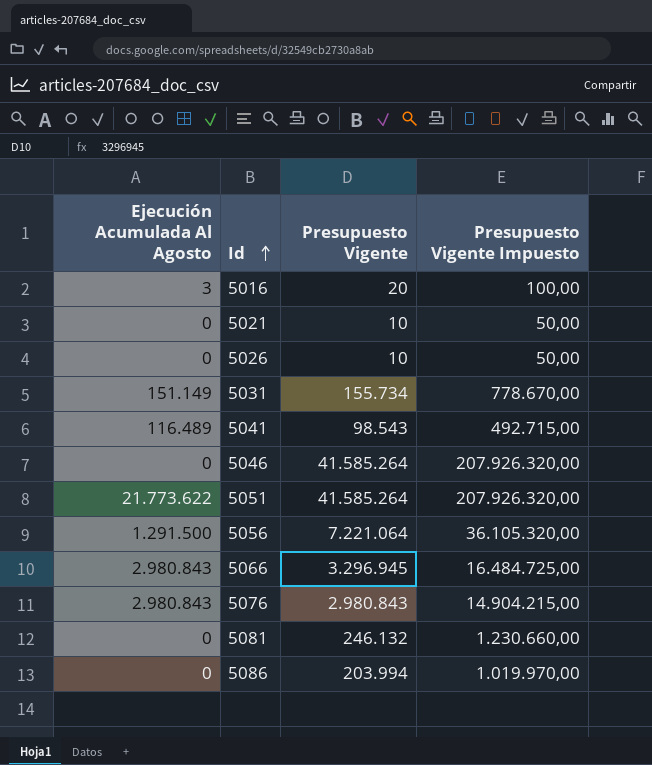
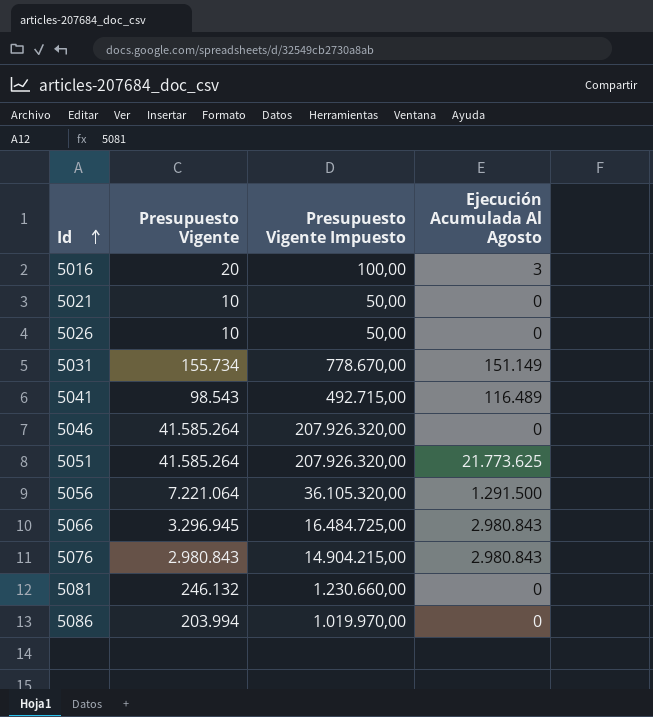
column Ejecución Acumulada Al Agosto | position: 1 -> 4
5051 | Ejecución Acumulada Al Agosto: 21.773.622 -> 21.773.625

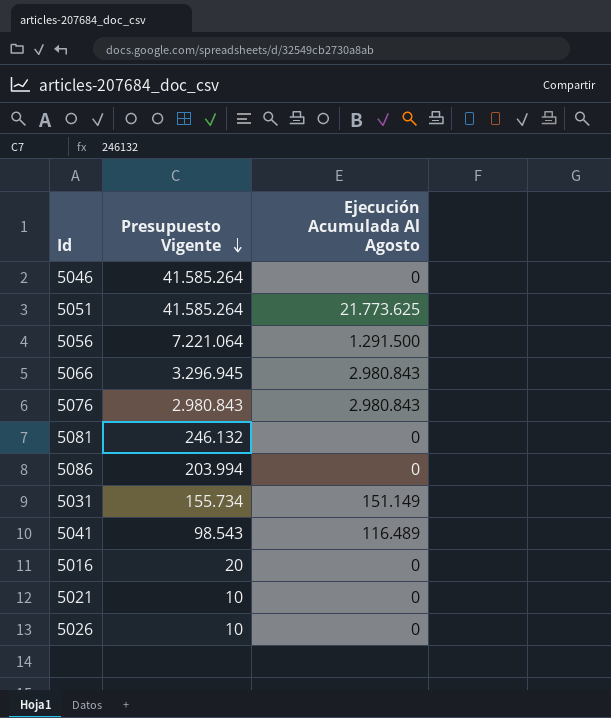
row order: Id ascending -> Presupuesto Vigente descending
column Presupuesto Vigente Impuesto | formula: [Presupuesto Vigente] * 5 -> none
5016 | Ejecución Acumulada Al Agosto: 3 -> 0

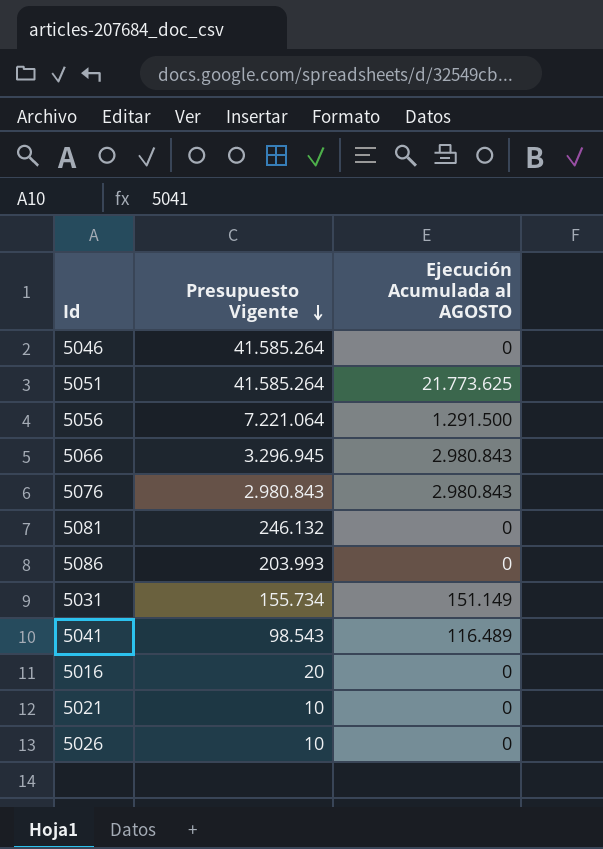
column name: Ejecución Acumulada Al Agosto -> Ejecución Acumulada al AGOSTO
5086 | Presupuesto Vigente: 203.994 -> 203.993

